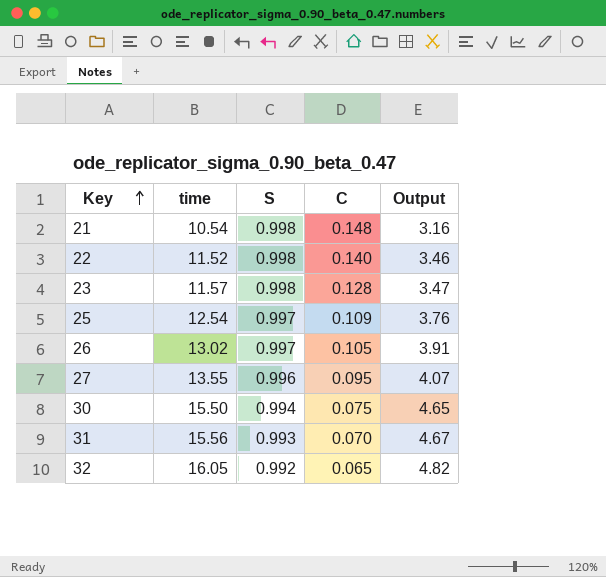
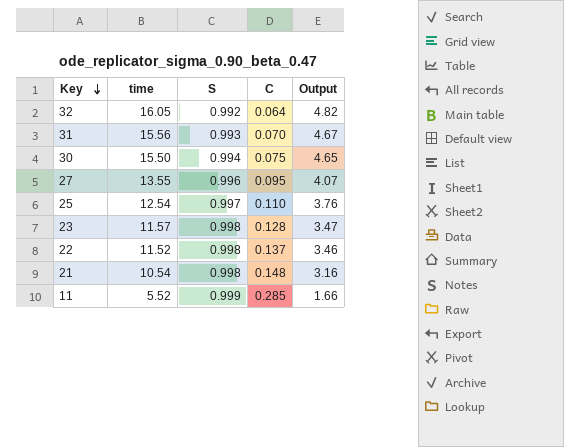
row order: Key ascending -> Key descending
row 26: 13.02 | 0.997 | 0.105 | 3.91 -> none
32 | C: 0.065 -> 0.064
25 | C: 0.109 -> 0.110
22 | C: 0.140 -> 0.137
row 11: none -> 5.52 | 0.999 | 0.285 | 1.66

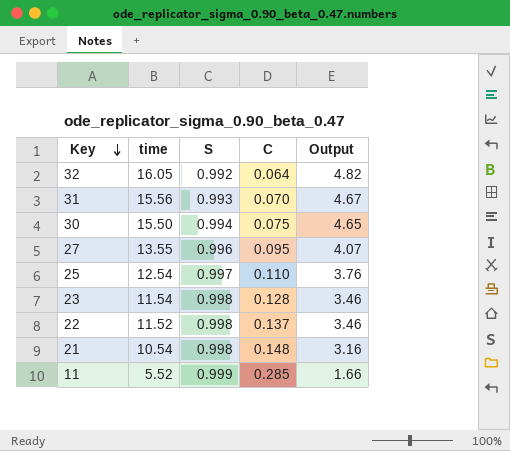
23 | time: 11.57 -> 11.54
23 | Output: 3.47 -> 3.46

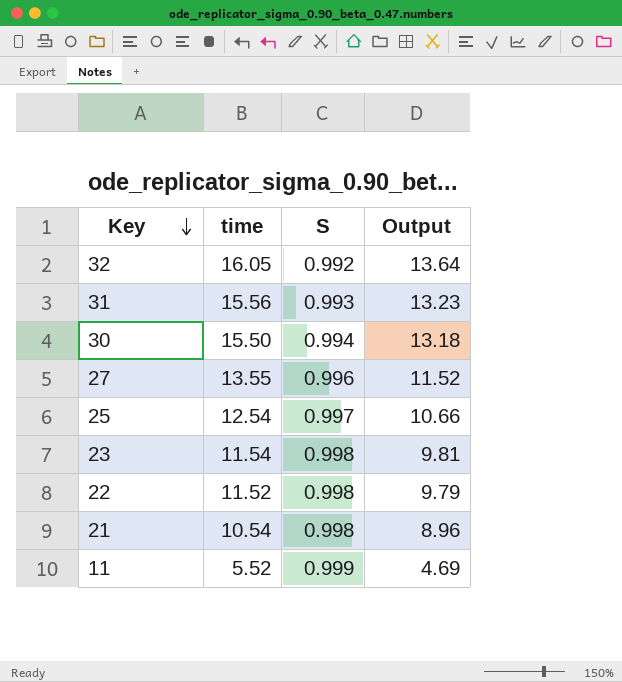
column C | position: 4 -> none
column Output | formula: [time] * 0.3 -> [time] * 0.85

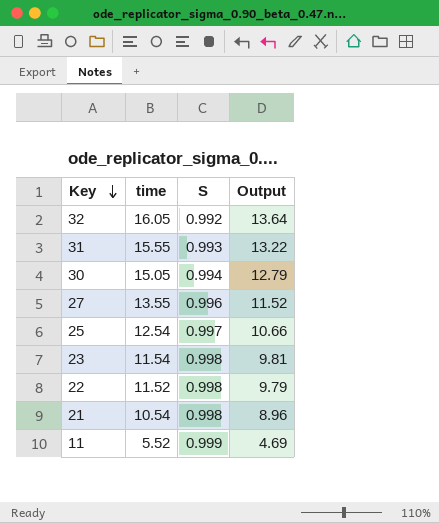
31 | time: 15.56 -> 15.55
31 | Output: 13.23 -> 13.22
30 | time: 15.50 -> 15.05
30 | Output: 13.18 -> 12.79

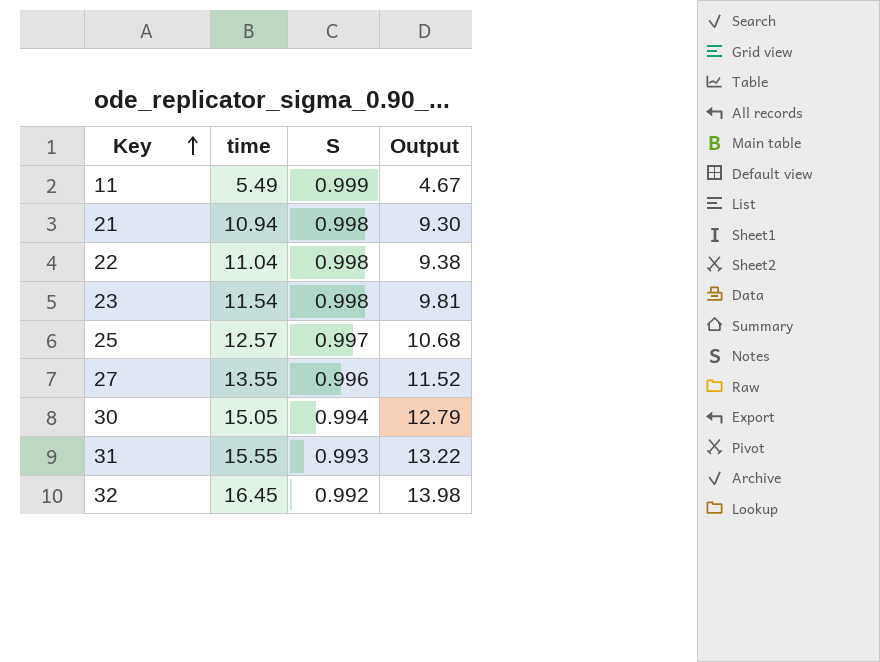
row order: Key descending -> Key ascending
11 | time: 5.52 -> 5.49
11 | Output: 4.69 -> 4.67
21 | time: 10.54 -> 10.94
21 | Output: 8.96 -> 9.30
22 | time: 11.52 -> 11.04
22 | Output: 9.79 -> 9.38
25 | time: 12.54 -> 12.57
25 | Output: 10.66 -> 10.68
32 | time: 16.05 -> 16.45
32 | Output: 13.64 -> 13.98

